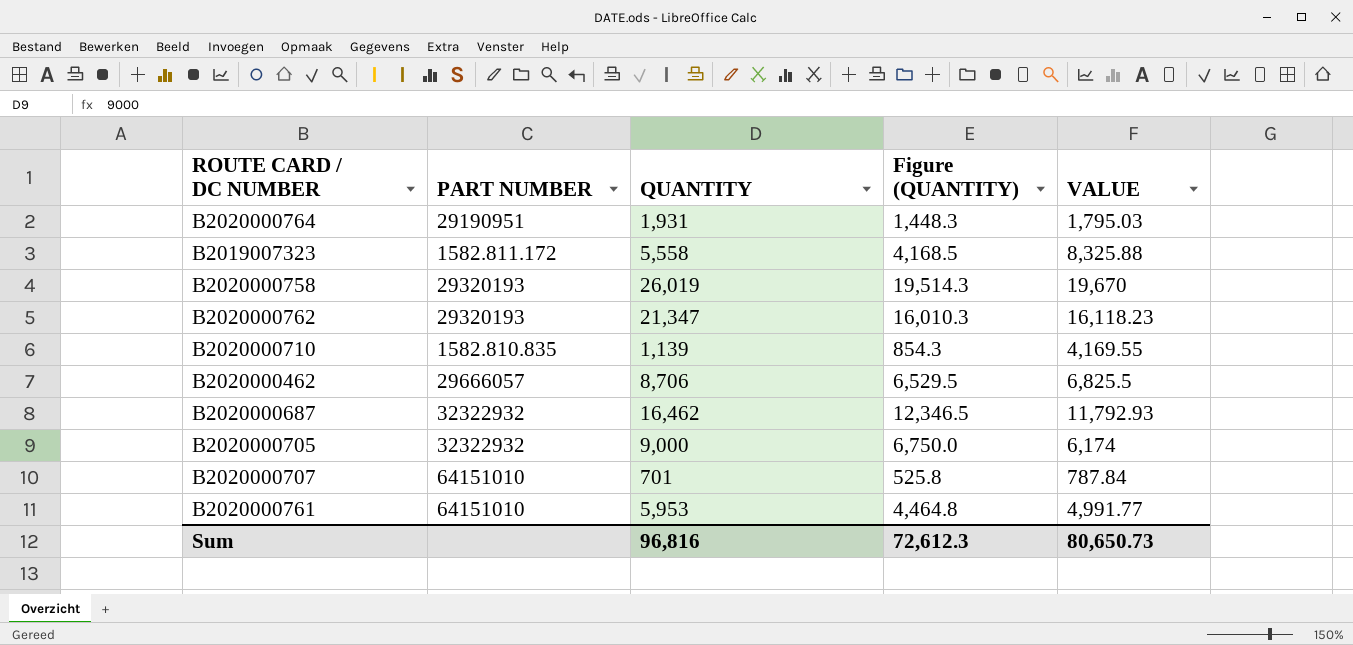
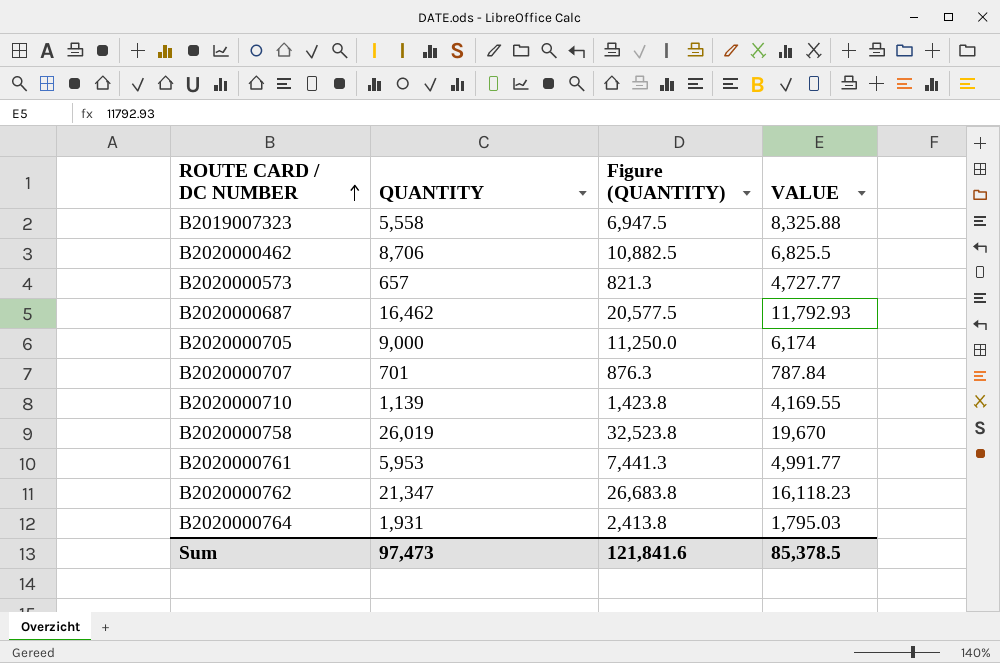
row order: none -> ROUTE CARD / DC NUMBER ascending
column PART NUMBER | position: 2 -> none
column Figure (QUANTITY) | formula: [QUANTITY] * 0.75 -> [QUANTITY] * 1.25
row B2020000573: none -> 657 | 821.3 | 4,727.77
Sum | QUANTITY: 96,816 -> 97,473
Sum | Figure (QUANTITY): 72,612.3 -> 121,841.6
Sum | VALUE: 80,650.73 -> 85,378.5

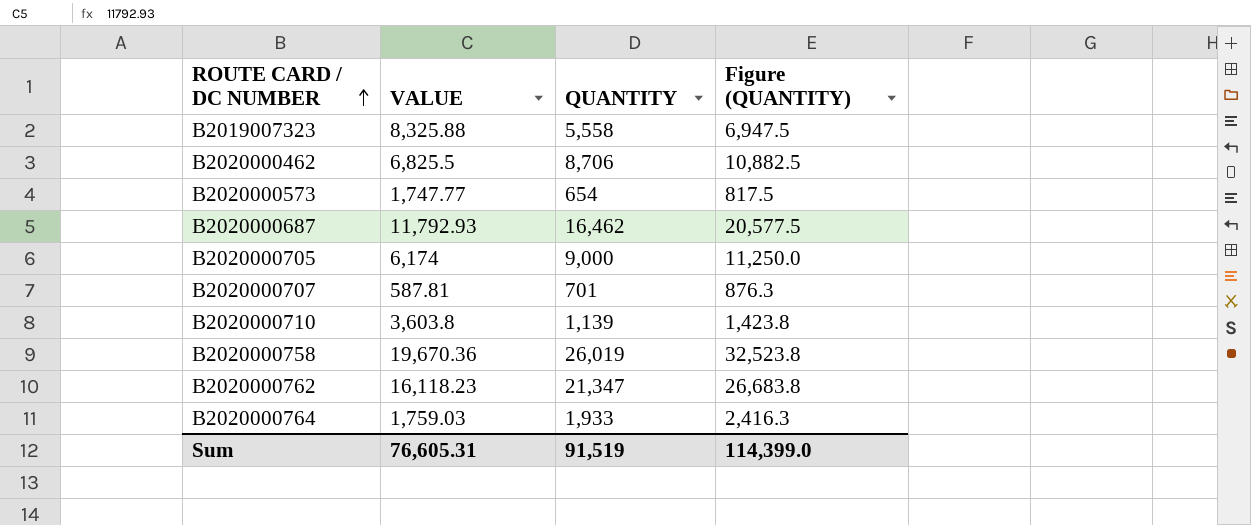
column VALUE | position: 4 -> 2
row B2020000761: 5,953 | 7,441.3 | 4,991.77 -> none
B2020000573 | VALUE: 4,727.77 -> 1,747.77
B2020000573 | QUANTITY: 657 -> 654
B2020000573 | Figure (QUANTITY): 821.3 -> 817.5
B2020000707 | VALUE: 787.84 -> 587.81
B2020000710 | VALUE: 4,169.55 -> 3,603.8
B2020000758 | VALUE: 19,670 -> 19,670.36
B2020000764 | VALUE: 1,795.03 -> 1,759.03
B2020000764 | QUANTITY: 1,931 -> 1,933
B2020000764 | Figure (QUANTITY): 2,413.8 -> 2,416.3
Sum | VALUE: 85,378.5 -> 76,605.31
Sum | QUANTITY: 97,473 -> 91,519
Sum | Figure (QUANTITY): 121,841.6 -> 114,399.0

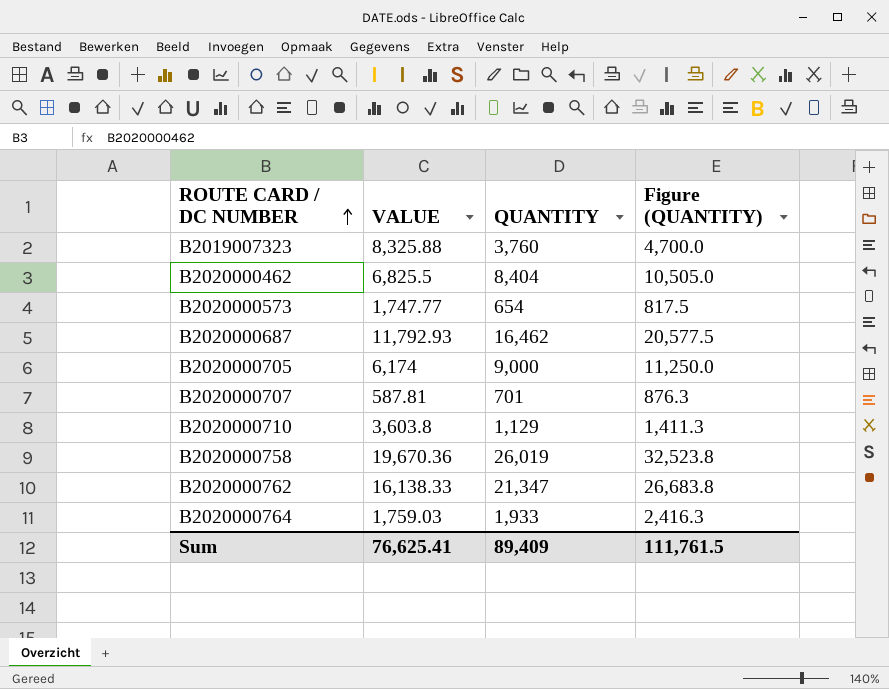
B2019007323 | QUANTITY: 5,558 -> 3,760
B2019007323 | Figure (QUANTITY): 6,947.5 -> 4,700.0
B2020000462 | QUANTITY: 8,706 -> 8,404
B2020000462 | Figure (QUANTITY): 10,882.5 -> 10,505.0
B2020000710 | QUANTITY: 1,139 -> 1,129
B2020000710 | Figure (QUANTITY): 1,423.8 -> 1,411.3
B2020000762 | VALUE: 16,118.23 -> 16,138.33
Sum | VALUE: 76,605.31 -> 76,625.41
Sum | QUANTITY: 91,519 -> 89,409
Sum | Figure (QUANTITY): 114,399.0 -> 111,761.5

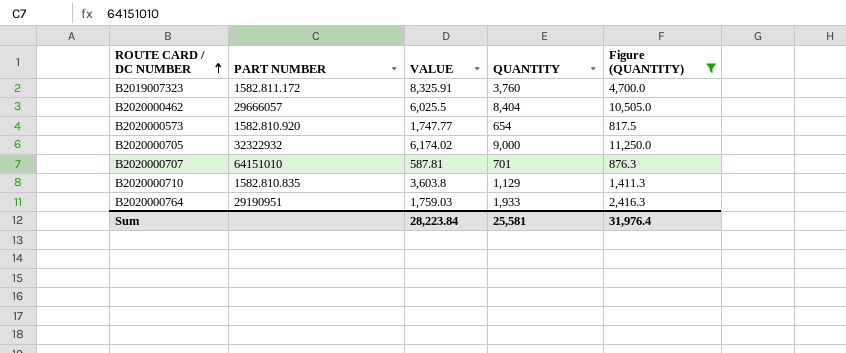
filter: none -> Figure (QUANTITY) <= 11,250.0
column PART NUMBER | position: none -> 2
B2019007323 | VALUE: 8,325.88 -> 8,325.91
B2020000462 | VALUE: 6,825.5 -> 6,025.5
B2020000705 | VALUE: 6,174 -> 6,174.02
Sum | VALUE: 76,625.41 -> 28,223.84
Sum | QUANTITY: 89,409 -> 25,581
Sum | Figure (QUANTITY): 111,761.5 -> 31,976.4

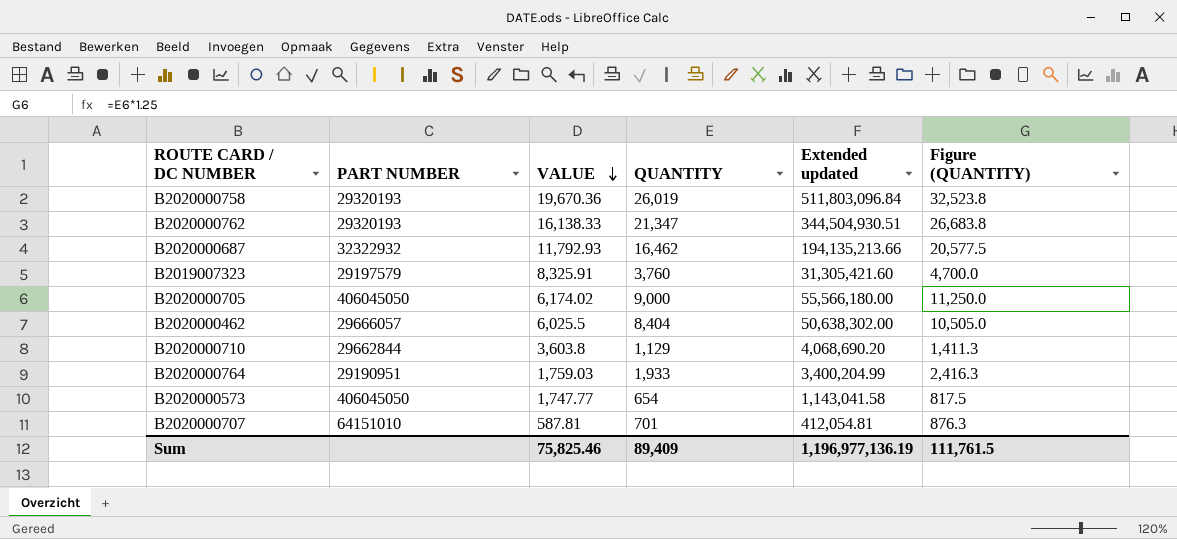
filter: Figure (QUANTITY) <= 11,250.0 -> none
row order: ROUTE CARD / DC NUMBER ascending -> VALUE descending
column Extended updated | formula: none -> [VALUE] * [QUANTITY]
B2019007323 | PART NUMBER: 1582.811.172 -> 29197579
B2020000705 | PART NUMBER: 32322932 -> 406045050
B2020000710 | PART NUMBER: 1582.810.835 -> 29662844
B2020000573 | PART NUMBER: 1582.810.920 -> 406045050
Sum | VALUE: 28,223.84 -> 75,825.46
Sum | QUANTITY: 25,581 -> 89,409
Sum | Figure (QUANTITY): 31,976.4 -> 111,761.5

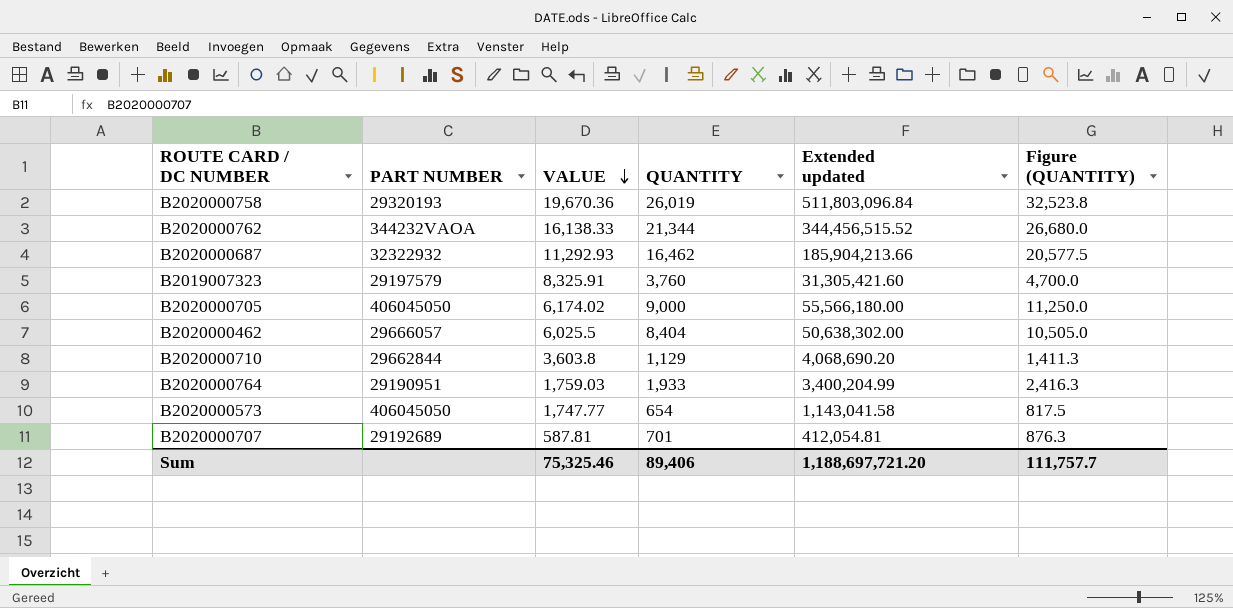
B2020000762 | PART NUMBER: 29320193 -> 344232VAOA
B2020000762 | QUANTITY: 21,347 -> 21,344
B2020000762 | Extended updated: 344,504,930.51 -> 344,456,515.52
B2020000762 | Figure (QUANTITY): 26,683.8 -> 26,680.0
B2020000687 | VALUE: 11,792.93 -> 11,292.93
B2020000687 | Extended updated: 194,135,213.66 -> 185,904,213.66
B2020000707 | PART NUMBER: 64151010 -> 29192689
Sum | VALUE: 75,825.46 -> 75,325.46
Sum | QUANTITY: 89,409 -> 89,406
Sum | Extended updated: 1,196,977,136.19 -> 1,188,697,721.20
Sum | Figure (QUANTITY): 111,761.5 -> 111,757.7

